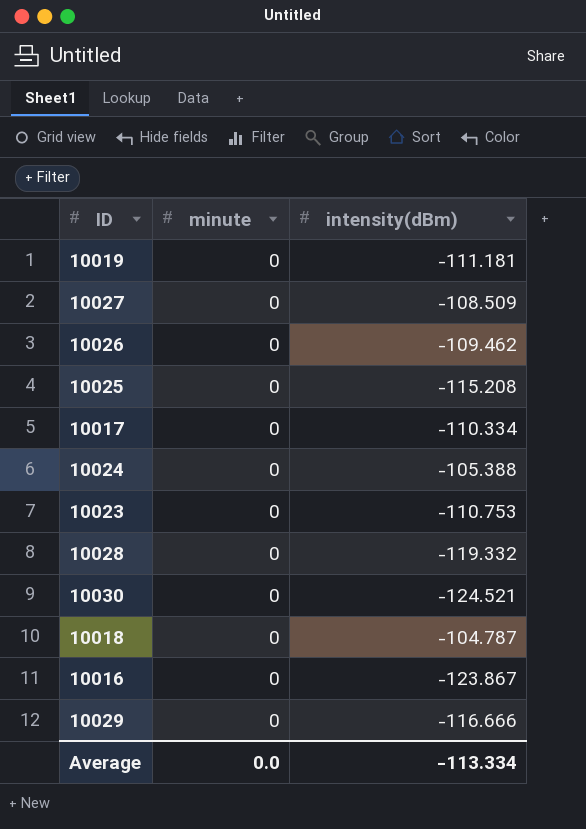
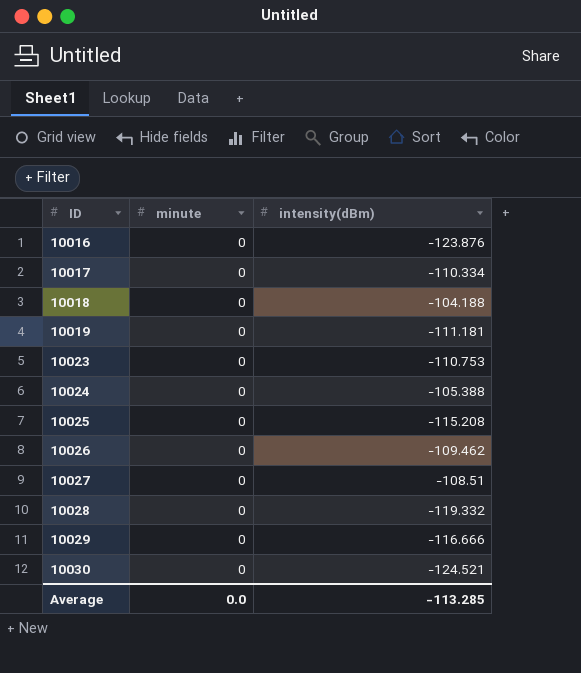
row order: none -> ID ascending
10016 | intensity(dBm): -123.867 -> -123.876
10018 | intensity(dBm): -104.787 -> -104.188
10027 | intensity(dBm): -108.509 -> -108.51
Average | intensity(dBm): -113.334 -> -113.285

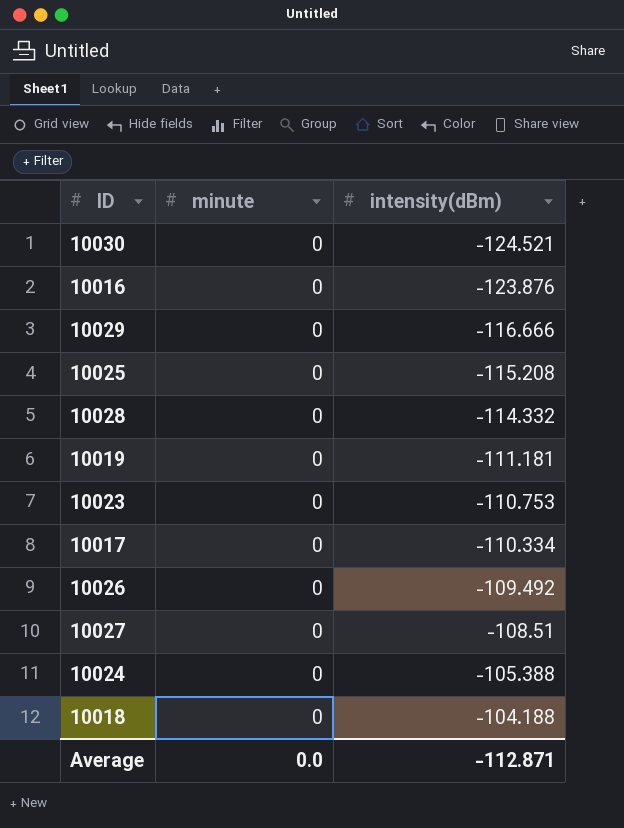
row order: ID ascending -> intensity(dBm) ascending
10028 | intensity(dBm): -119.332 -> -114.332
10026 | intensity(dBm): -109.462 -> -109.492
Average | intensity(dBm): -113.285 -> -112.871

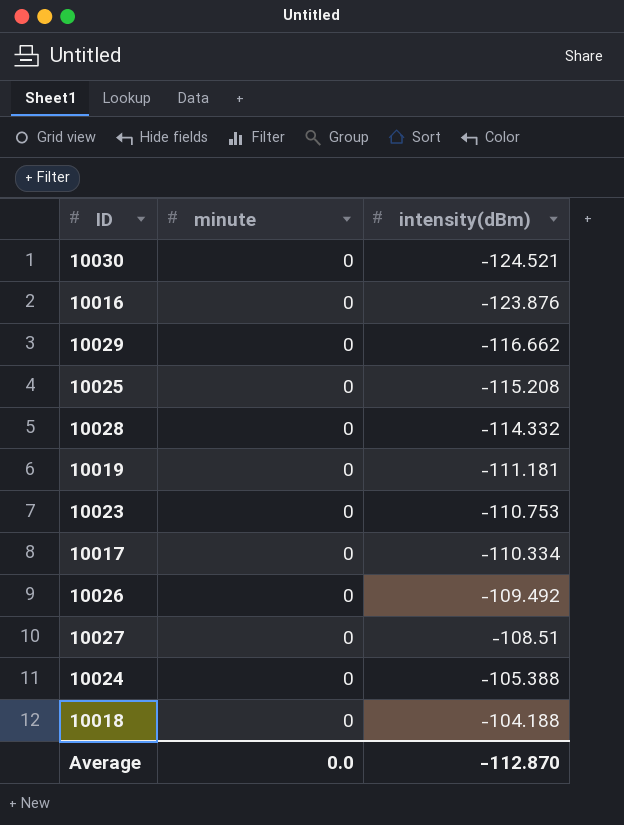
10029 | intensity(dBm): -116.666 -> -116.662
Average | intensity(dBm): -112.871 -> -112.870

